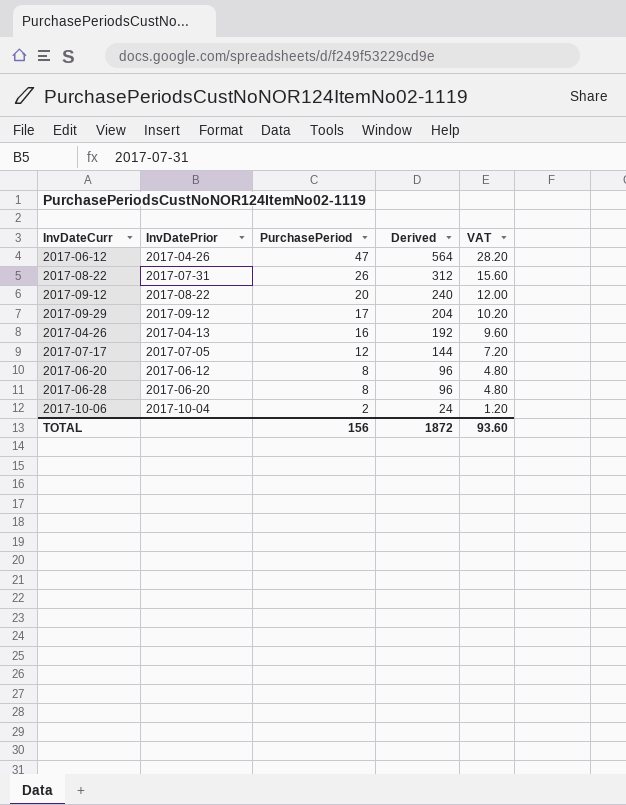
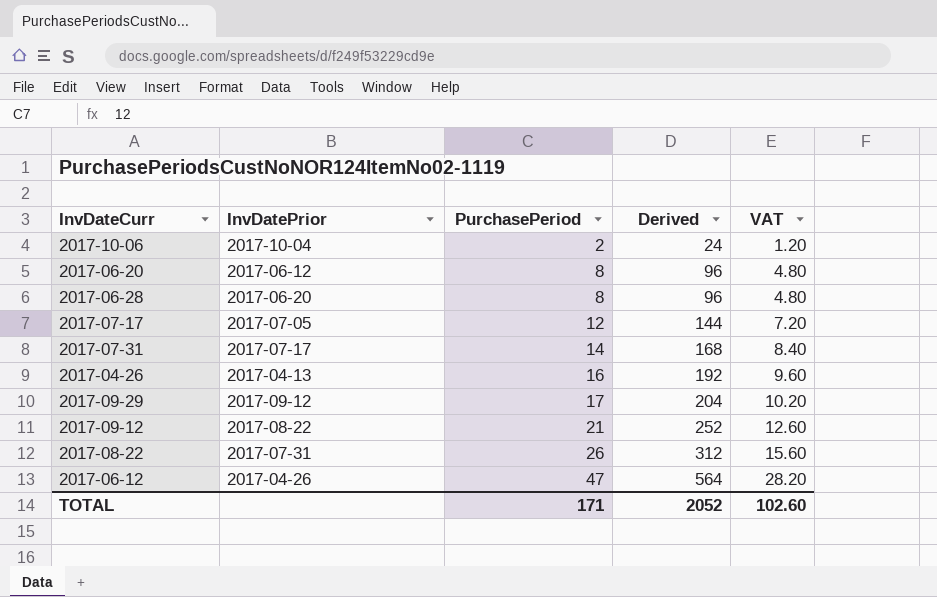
row order: PurchasePeriod descending -> PurchasePeriod ascending
row 2017-07-31: none -> 2017-07-17 | 14 | 168 | 8.40
2017-09-12 | PurchasePeriod: 20 -> 21
2017-09-12 | Derived: 240 -> 252
2017-09-12 | VAT: 12.00 -> 12.60
TOTAL | PurchasePeriod: 156 -> 171
TOTAL | Derived: 1872 -> 2052
TOTAL | VAT: 93.60 -> 102.60

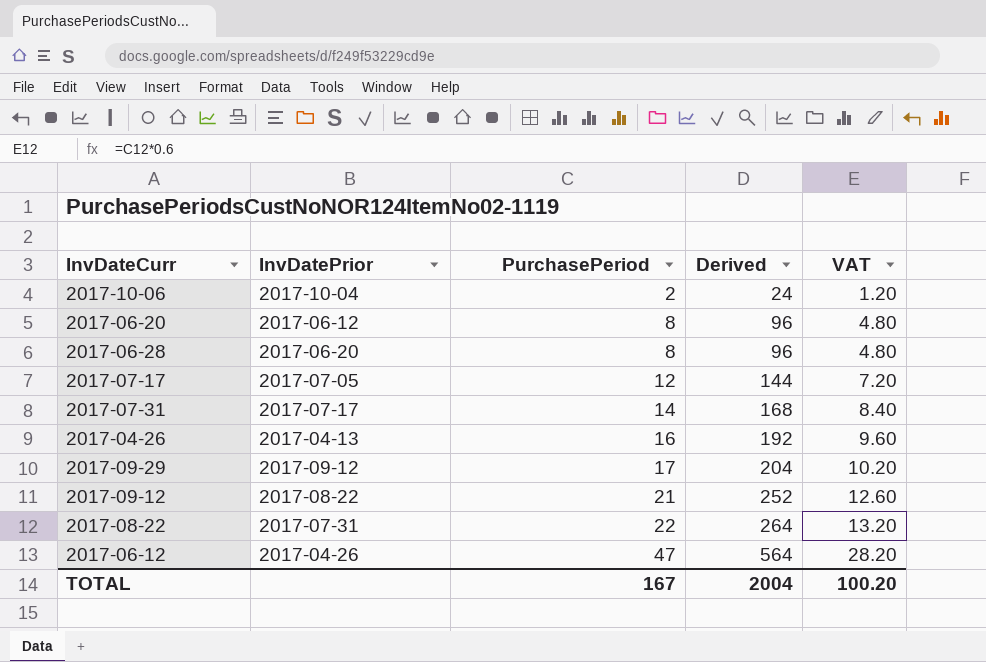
2017-08-22 | PurchasePeriod: 26 -> 22
2017-08-22 | Derived: 312 -> 264
2017-08-22 | VAT: 15.60 -> 13.20
TOTAL | PurchasePeriod: 171 -> 167
TOTAL | Derived: 2052 -> 2004
TOTAL | VAT: 102.60 -> 100.20

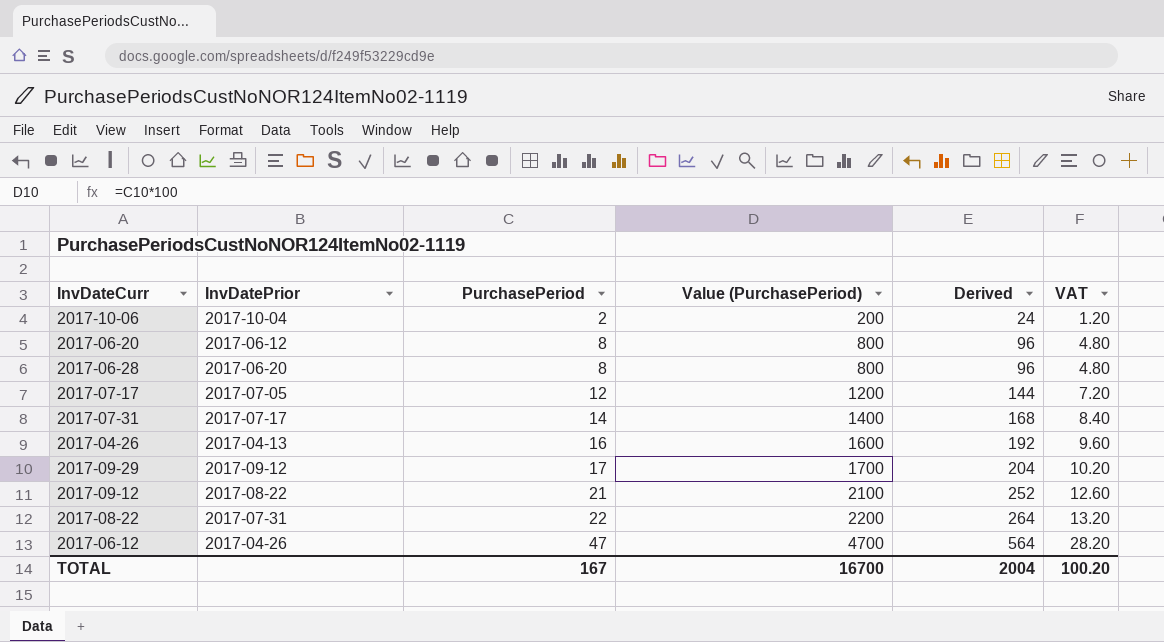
column Value (PurchasePeriod) | formula: none -> [PurchasePeriod] * 100

